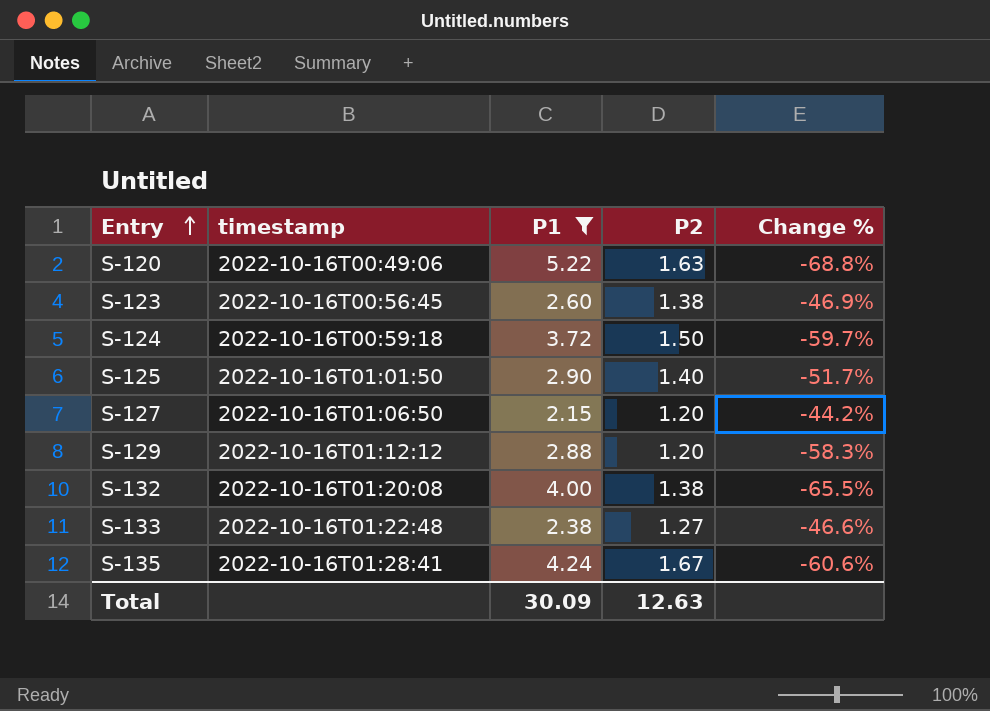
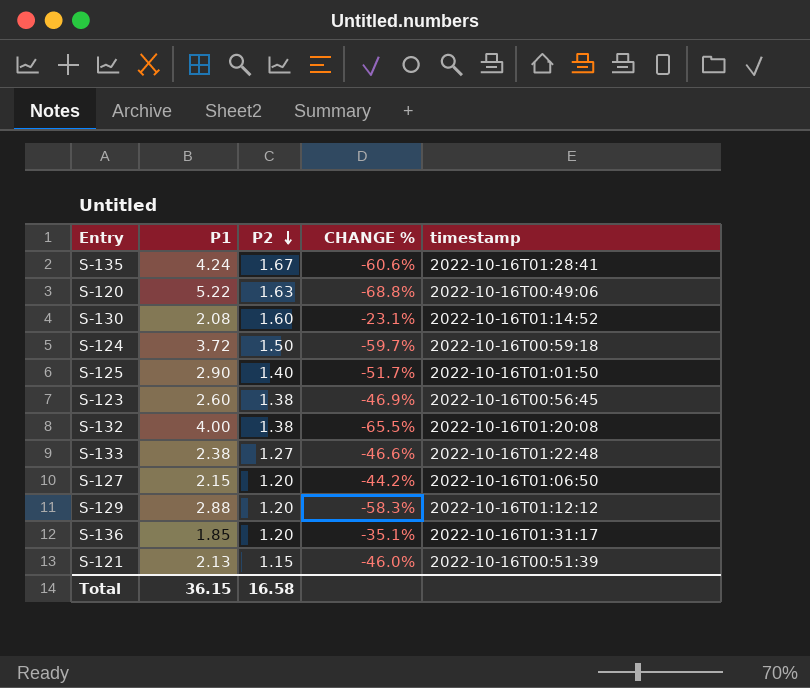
filter: P1 >= 2.15 -> none
row order: Entry ascending -> P2 descending
column name: Change % -> CHANGE %
column timestamp | position: 2 -> 5
Total | P1: 30.09 -> 36.15
Total | P2: 12.63 -> 16.58

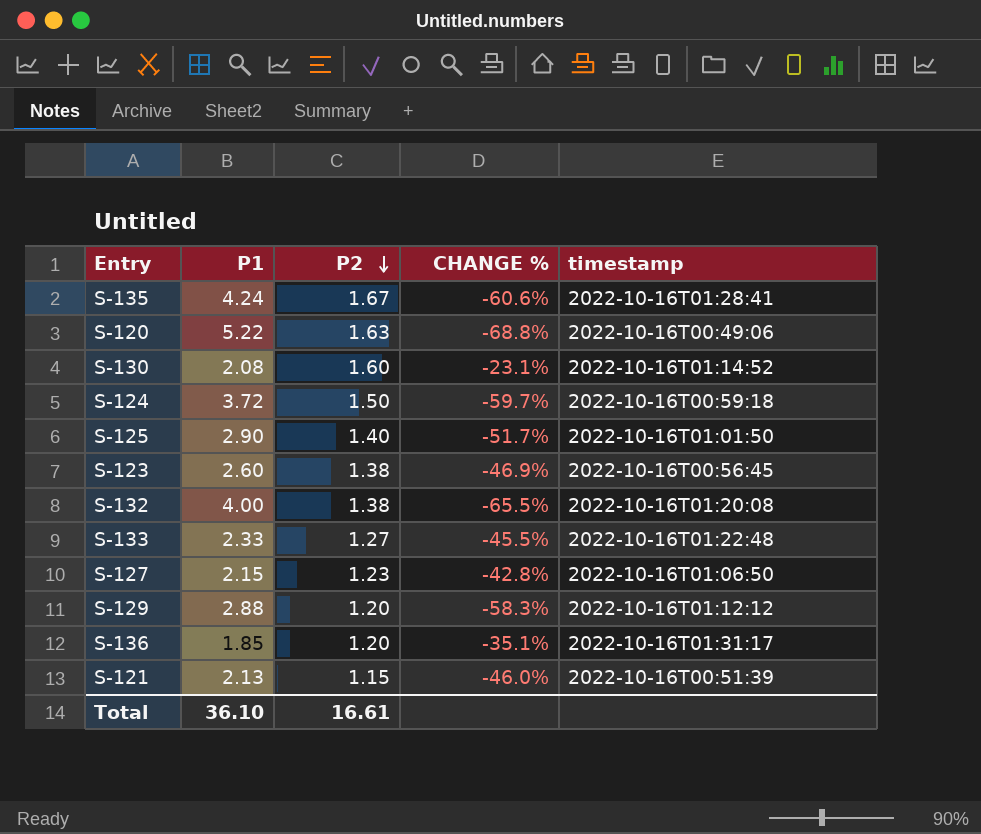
S-133 | P1: 2.38 -> 2.33
S-133 | CHANGE %: -46.6% -> -45.5%
S-127 | P2: 1.20 -> 1.23
S-127 | CHANGE %: -44.2% -> -42.8%
Total | P1: 36.15 -> 36.10
Total | P2: 16.58 -> 16.61

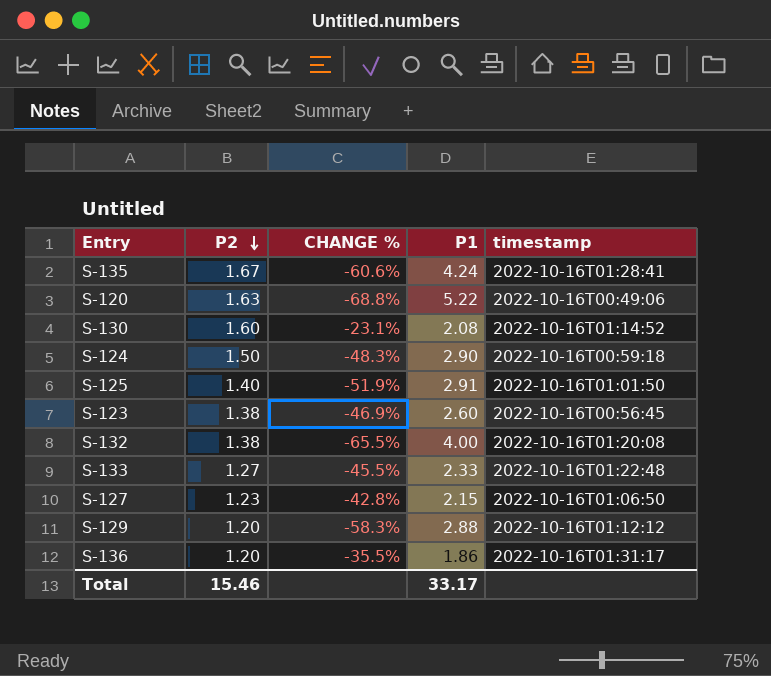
column P1 | position: 2 -> 4
row S-121: 2.13 | 1.15 | -46.0% | 2022-10-16T00:51:39 -> none
S-124 | CHANGE %: -59.7% -> -48.3%
S-124 | P1: 3.72 -> 2.90
S-125 | CHANGE %: -51.7% -> -51.9%
S-125 | P1: 2.90 -> 2.91
S-136 | CHANGE %: -35.1% -> -35.5%
S-136 | P1: 1.85 -> 1.86
Total | P2: 16.61 -> 15.46
Total | P1: 36.10 -> 33.17

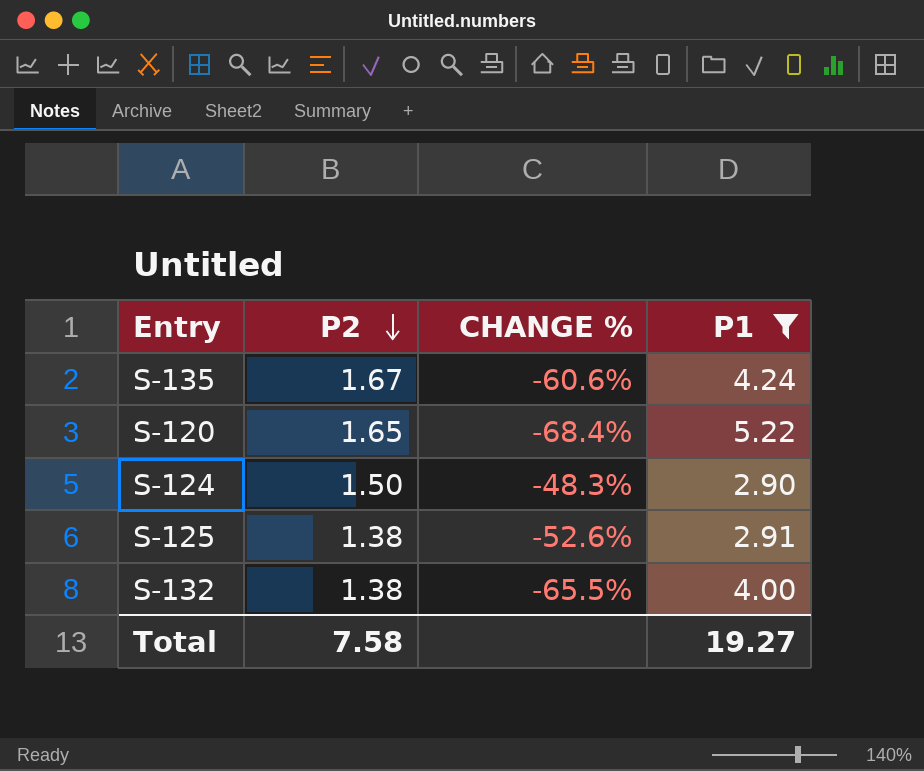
filter: none -> P1 >= 2.90
column timestamp | position: 5 -> none
S-120 | P2: 1.63 -> 1.65
S-120 | CHANGE %: -68.8% -> -68.4%
S-125 | P2: 1.40 -> 1.38
S-125 | CHANGE %: -51.9% -> -52.6%
Total | P2: 15.46 -> 7.58
Total | P1: 33.17 -> 19.27

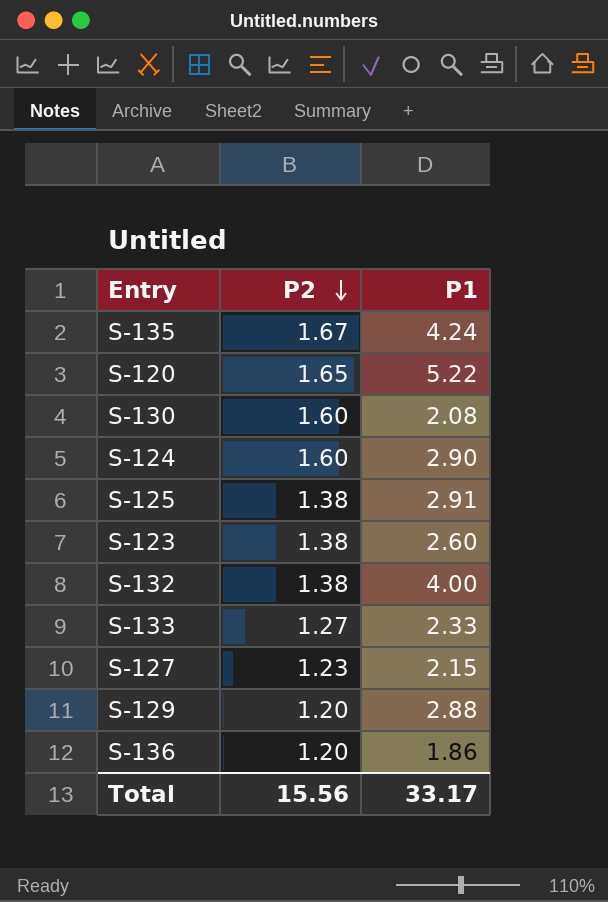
filter: P1 >= 2.90 -> none
column CHANGE % | formula: ([P2] - [P1]) / [P1] -> none
S-124 | P2: 1.50 -> 1.60
Total | P2: 7.58 -> 15.56
Total | P1: 19.27 -> 33.17

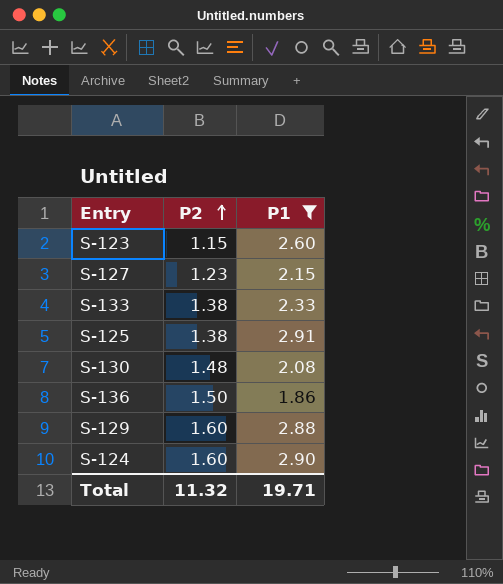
filter: none -> P1 <= 2.91
row order: P2 descending -> P2 ascending
S-123 | P2: 1.38 -> 1.15
S-133 | P2: 1.27 -> 1.38
S-130 | P2: 1.60 -> 1.48
S-136 | P2: 1.20 -> 1.50
S-129 | P2: 1.20 -> 1.60
Total | P2: 15.56 -> 11.32
Total | P1: 33.17 -> 19.71

